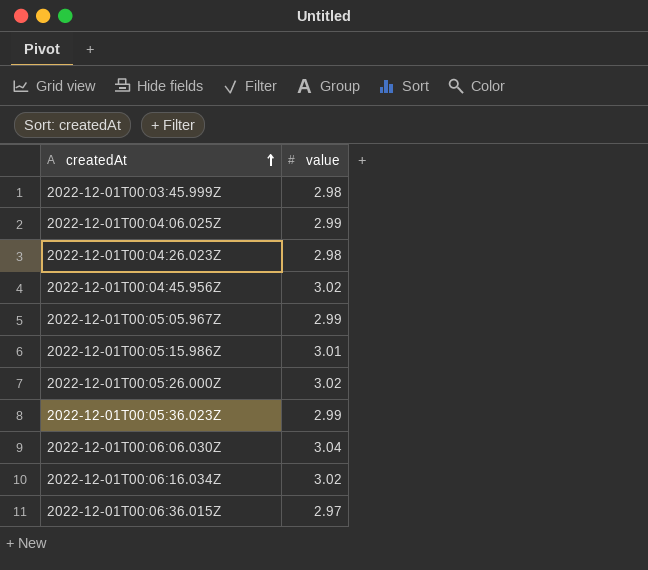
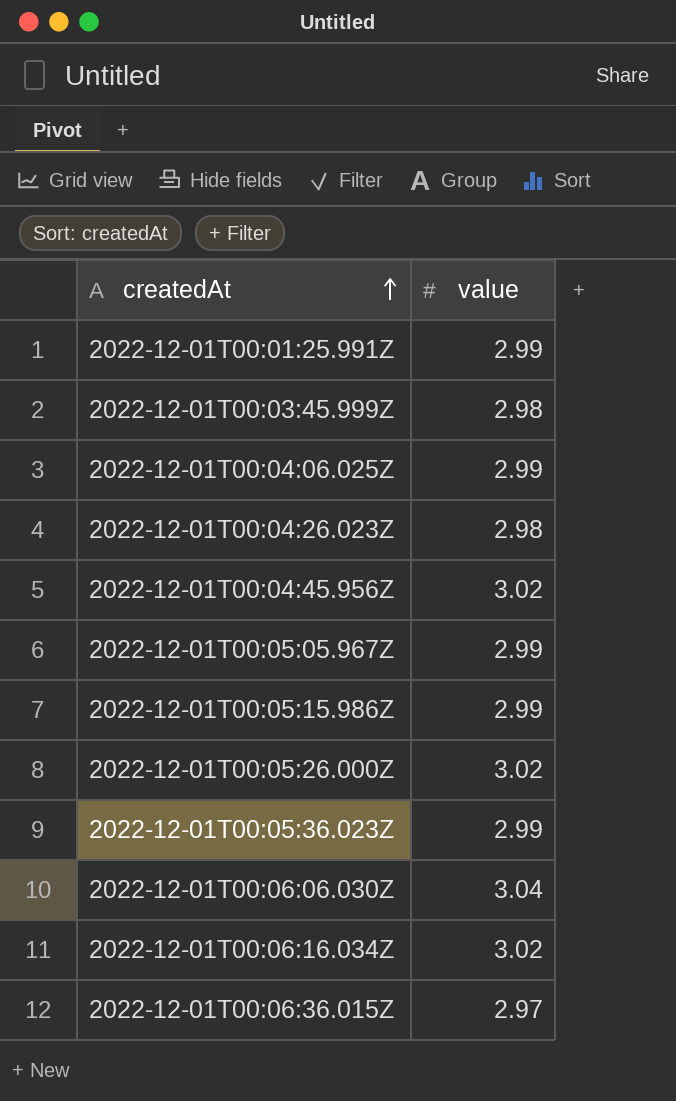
row 2022-12-01T00:01:25.991Z: none -> 2.99
2022-12-01T00:05:15.986Z | value: 3.01 -> 2.99

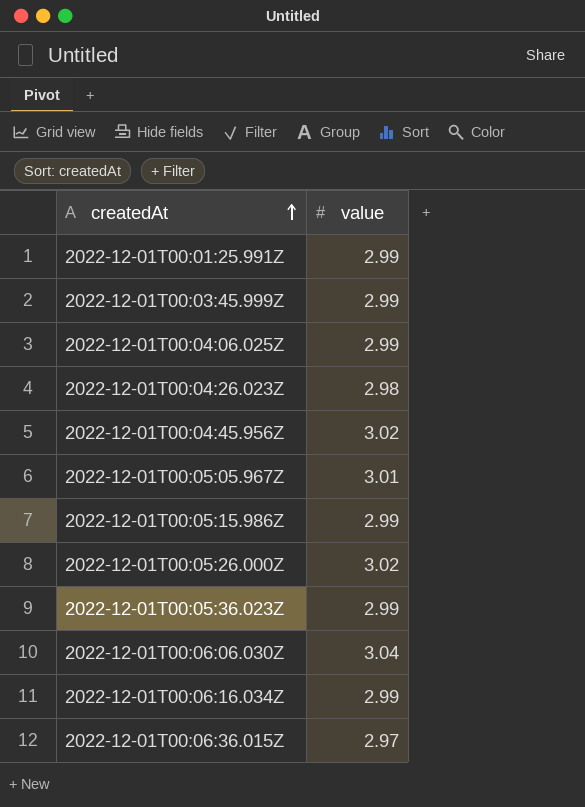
2022-12-01T00:03:45.999Z | value: 2.98 -> 2.99
2022-12-01T00:05:05.967Z | value: 2.99 -> 3.01
2022-12-01T00:06:16.034Z | value: 3.02 -> 2.99

